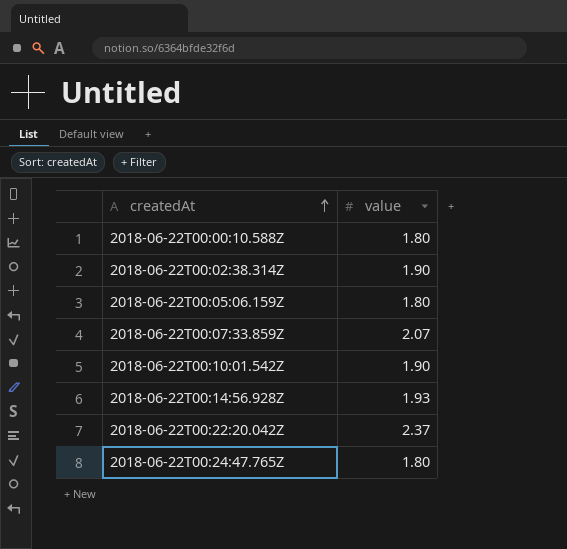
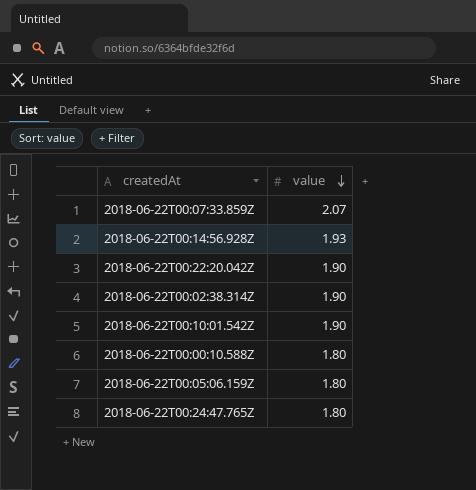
row order: createdAt ascending -> value descending
2018-06-22T00:22:20.042Z | value: 2.37 -> 1.90

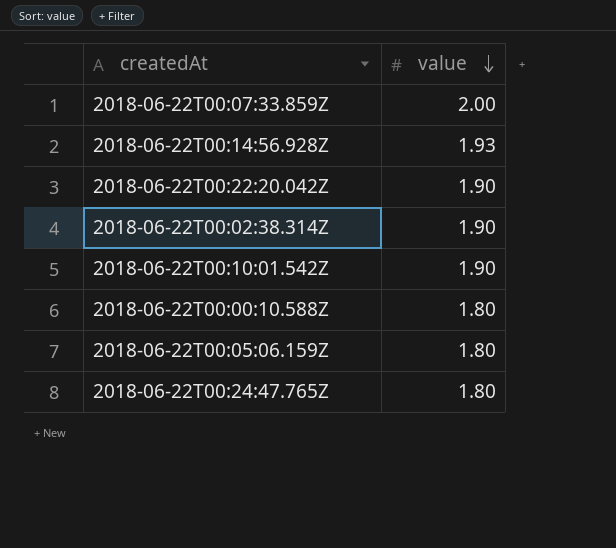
2018-06-22T00:07:33.859Z | value: 2.07 -> 2.00

